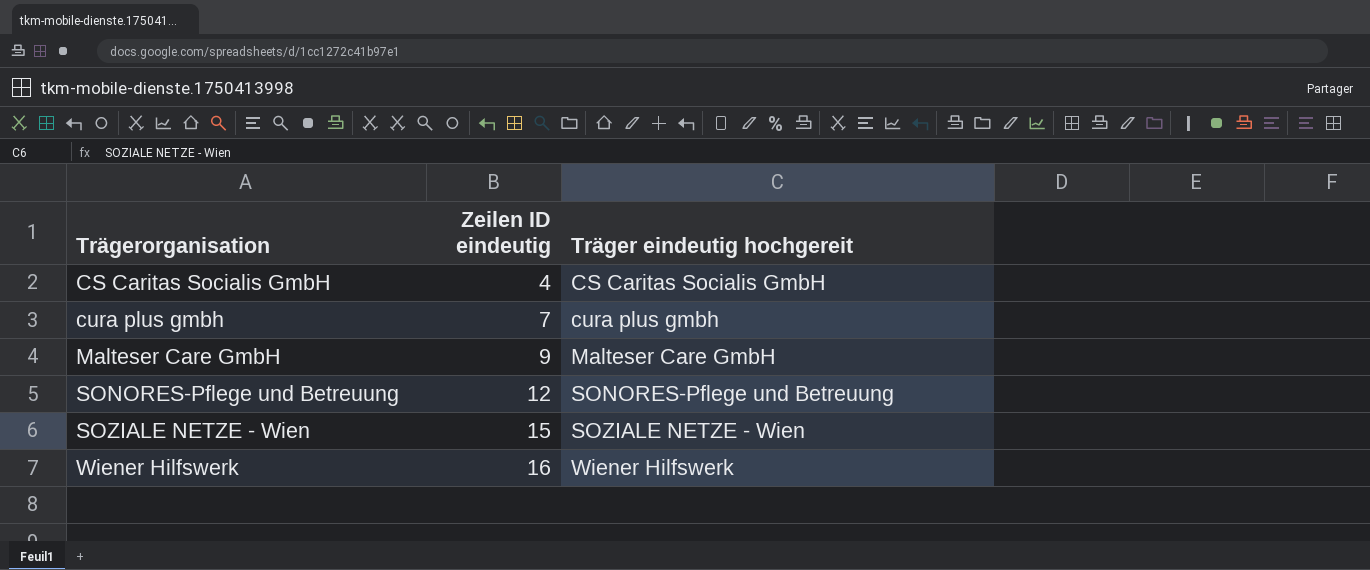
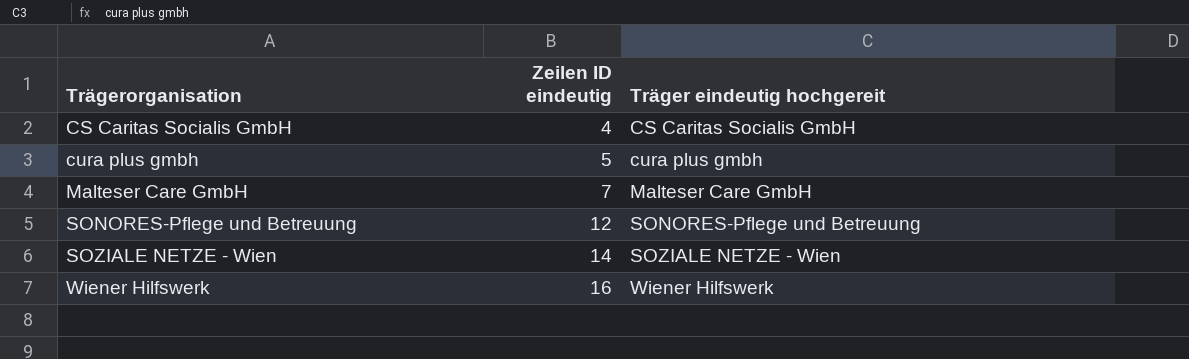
cura plus gmbh | Zeilen ID eindeutig: 7 -> 5
Malteser Care GmbH | Zeilen ID eindeutig: 9 -> 7
SOZIALE NETZE - Wien | Zeilen ID eindeutig: 15 -> 14

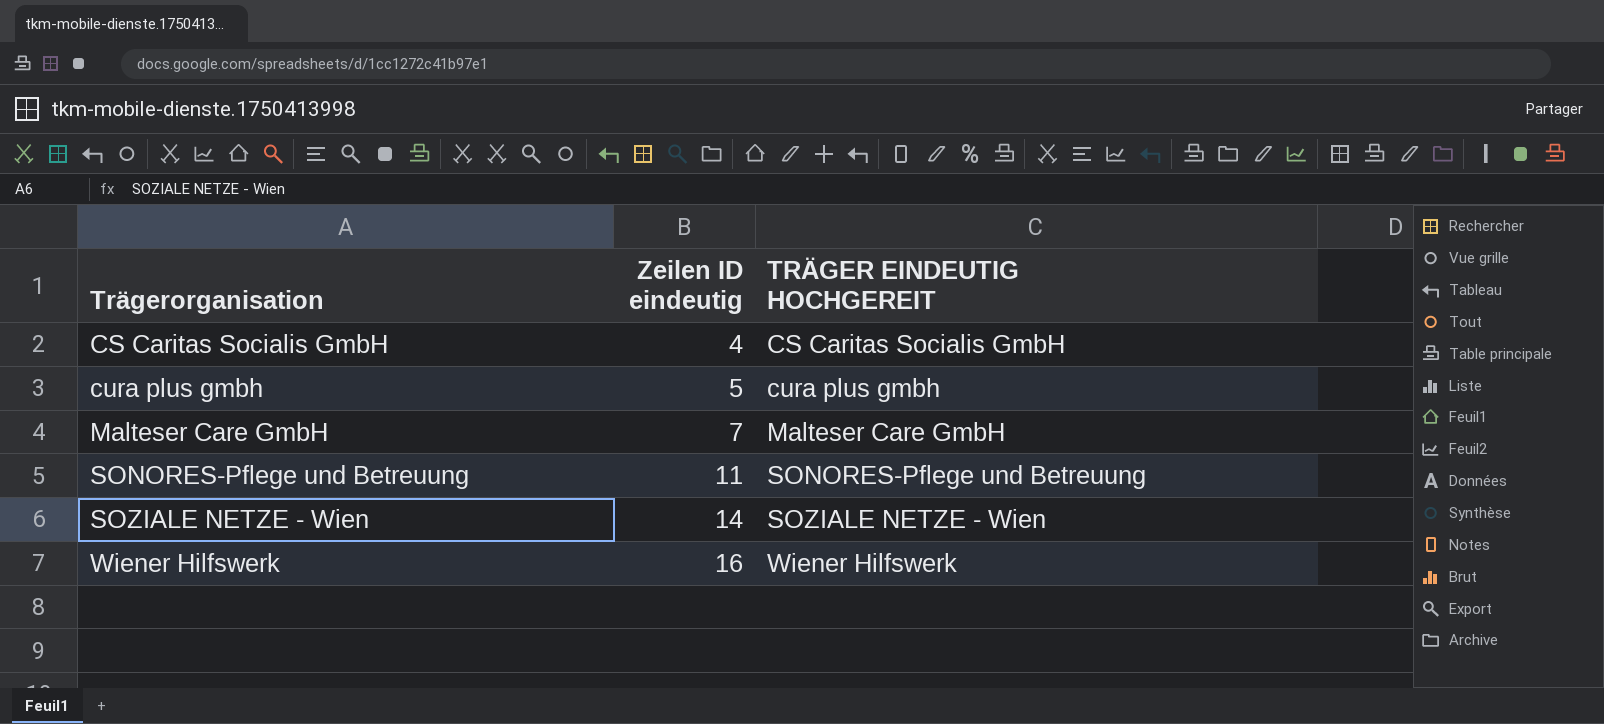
column name: Träger eindeutig hochgereit -> TRÄGER EINDEUTIG HOCHGEREIT
SONORES-Pflege und Betreuung | Zeilen ID eindeutig: 12 -> 11

